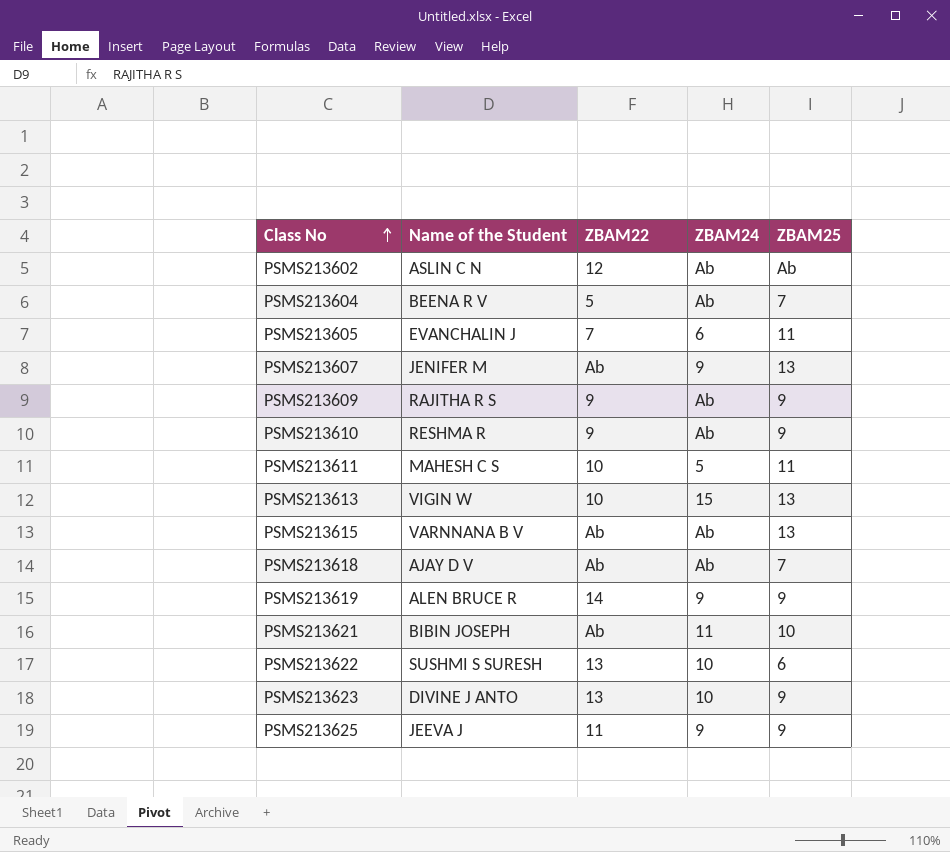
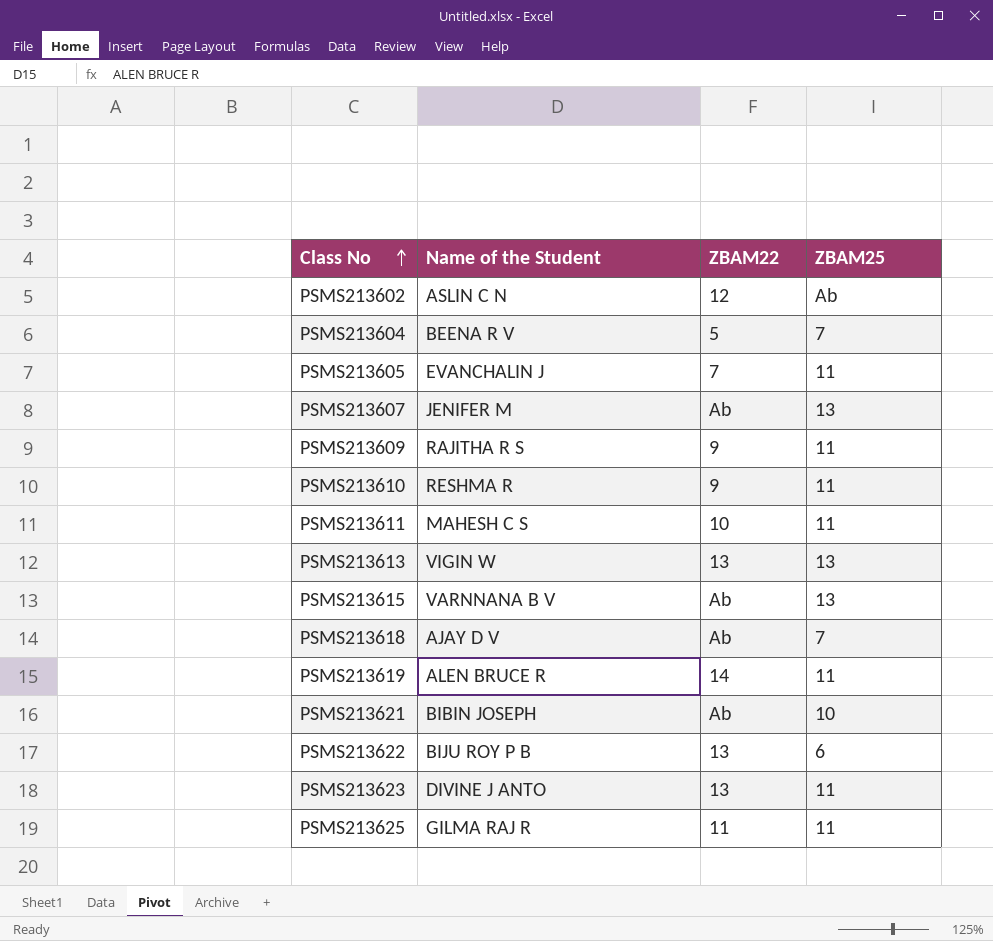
column ZBAM24 | position: 4 -> none
PSMS213609 | ZBAM25: 9 -> 11
PSMS213610 | ZBAM25: 9 -> 11
PSMS213613 | ZBAM22: 10 -> 13
PSMS213619 | ZBAM25: 9 -> 11
PSMS213622 | Name of the Student: SUSHMI S SURESH -> BIJU ROY P B
PSMS213623 | ZBAM25: 9 -> 11
PSMS213625 | Name of the Student: JEEVA J -> GILMA RAJ R
PSMS213625 | ZBAM25: 9 -> 11

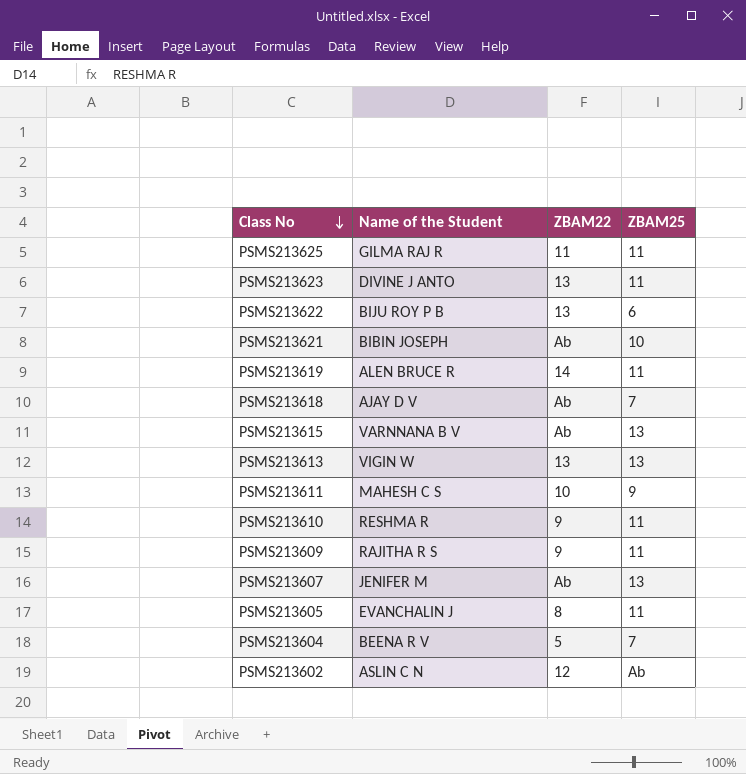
row order: Class No ascending -> Class No descending
PSMS213611 | ZBAM25: 11 -> 9
PSMS213605 | ZBAM22: 7 -> 8

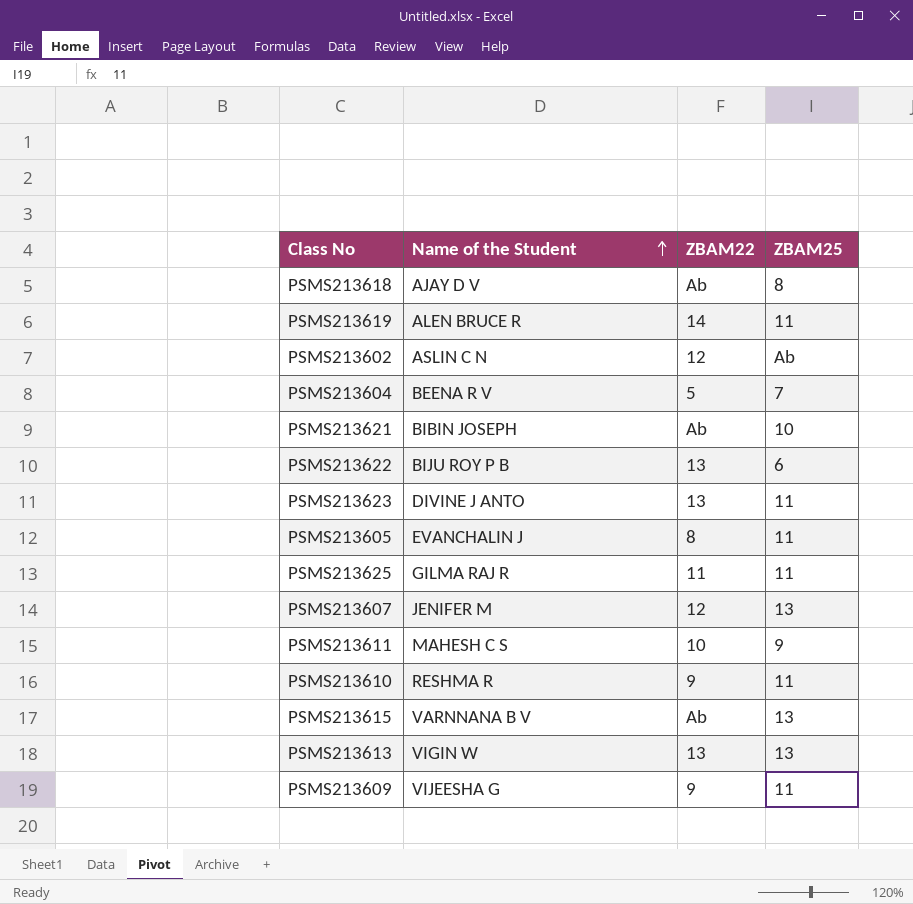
row order: Class No descending -> Name of the Student ascending
PSMS213618 | ZBAM25: 7 -> 8
PSMS213607 | ZBAM22: Ab -> 12
PSMS213609 | Name of the Student: RAJITHA R S -> VIJEESHA G

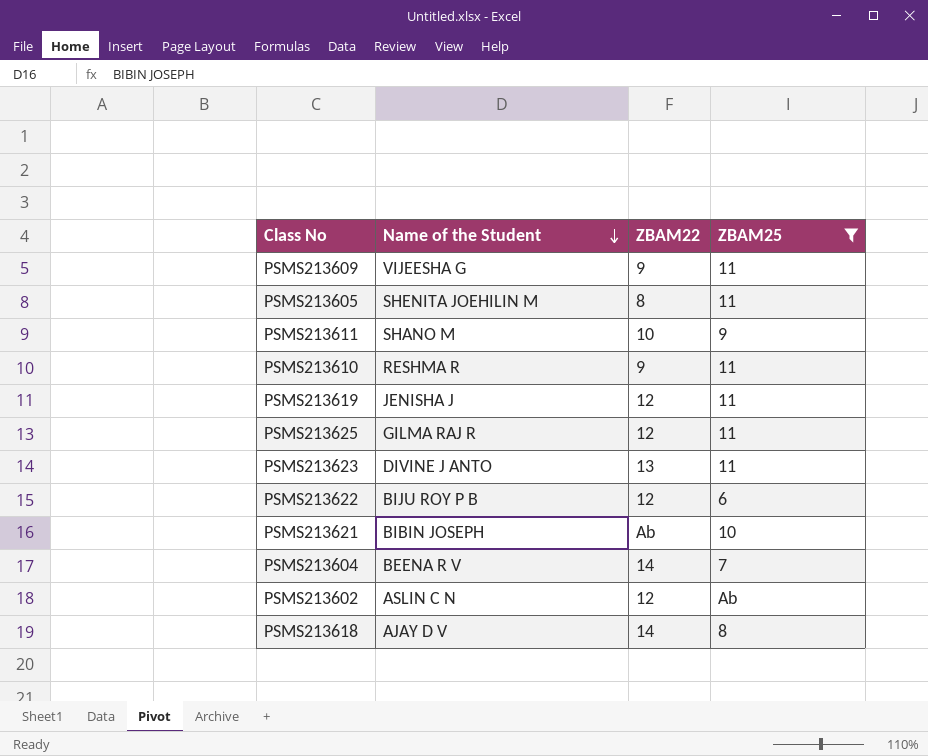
filter: none -> ZBAM25 != 13
row order: Name of the Student ascending -> Name of the Student descending
PSMS213605 | Name of the Student: EVANCHALIN J -> SHENITA JOEHILIN M
PSMS213611 | Name of the Student: MAHESH C S -> SHANO M
PSMS213619 | Name of the Student: ALEN BRUCE R -> JENISHA J
PSMS213619 | ZBAM22: 14 -> 12
PSMS213625 | ZBAM22: 11 -> 12
PSMS213622 | ZBAM22: 13 -> 12
PSMS213604 | ZBAM22: 5 -> 14
PSMS213618 | ZBAM22: Ab -> 14

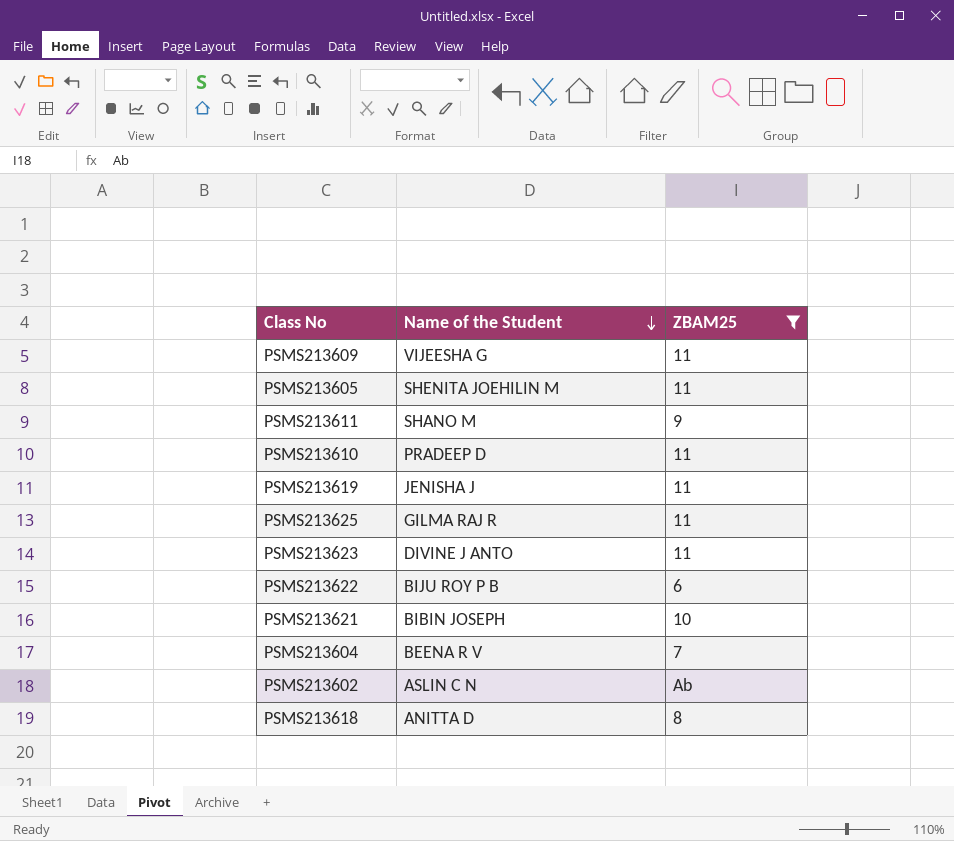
column ZBAM22 | position: 3 -> none
PSMS213610 | Name of the Student: RESHMA R -> PRADEEP D
PSMS213618 | Name of the Student: AJAY D V -> ANITTA D

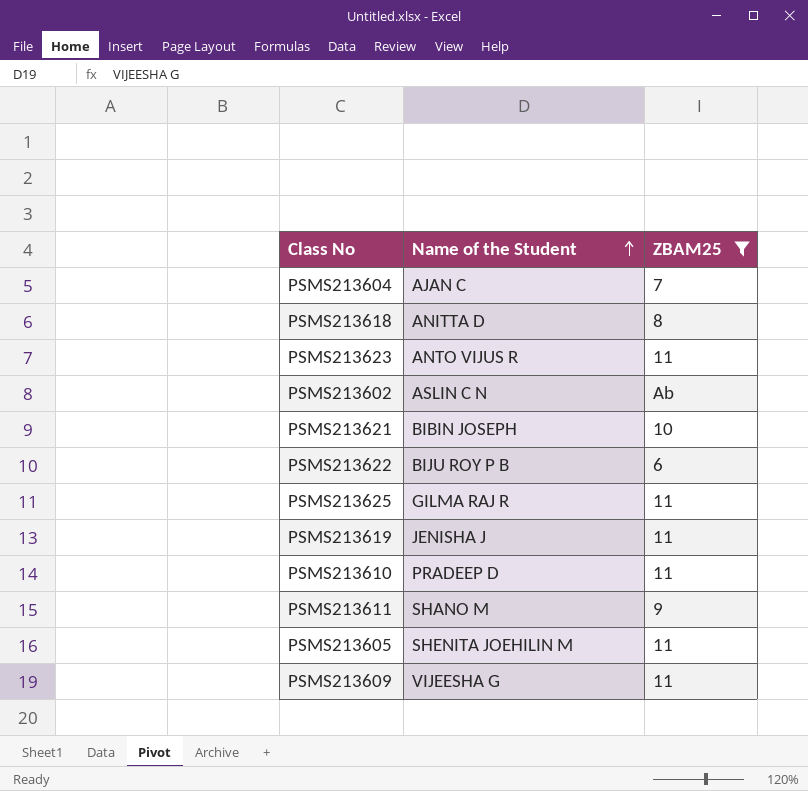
row order: Name of the Student descending -> Name of the Student ascending
PSMS213604 | Name of the Student: BEENA R V -> AJAN C
PSMS213623 | Name of the Student: DIVINE J ANTO -> ANTO VIJUS R

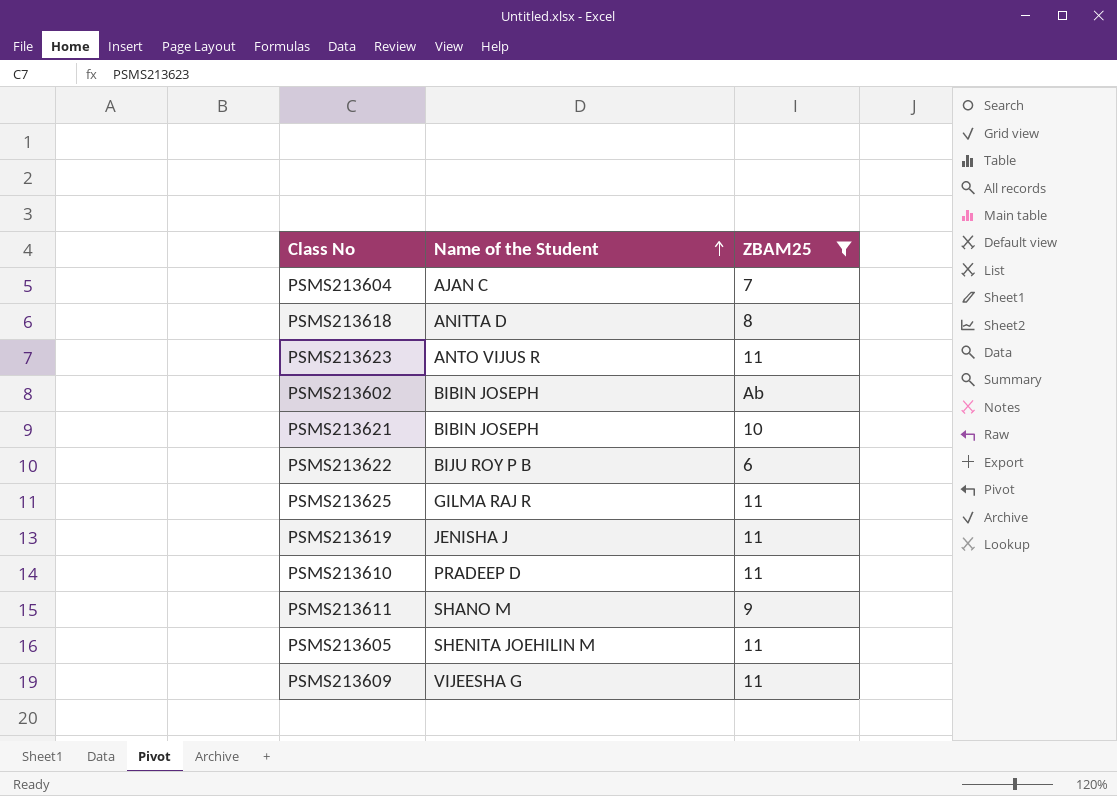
PSMS213602 | Name of the Student: ASLIN C N -> BIBIN JOSEPH

